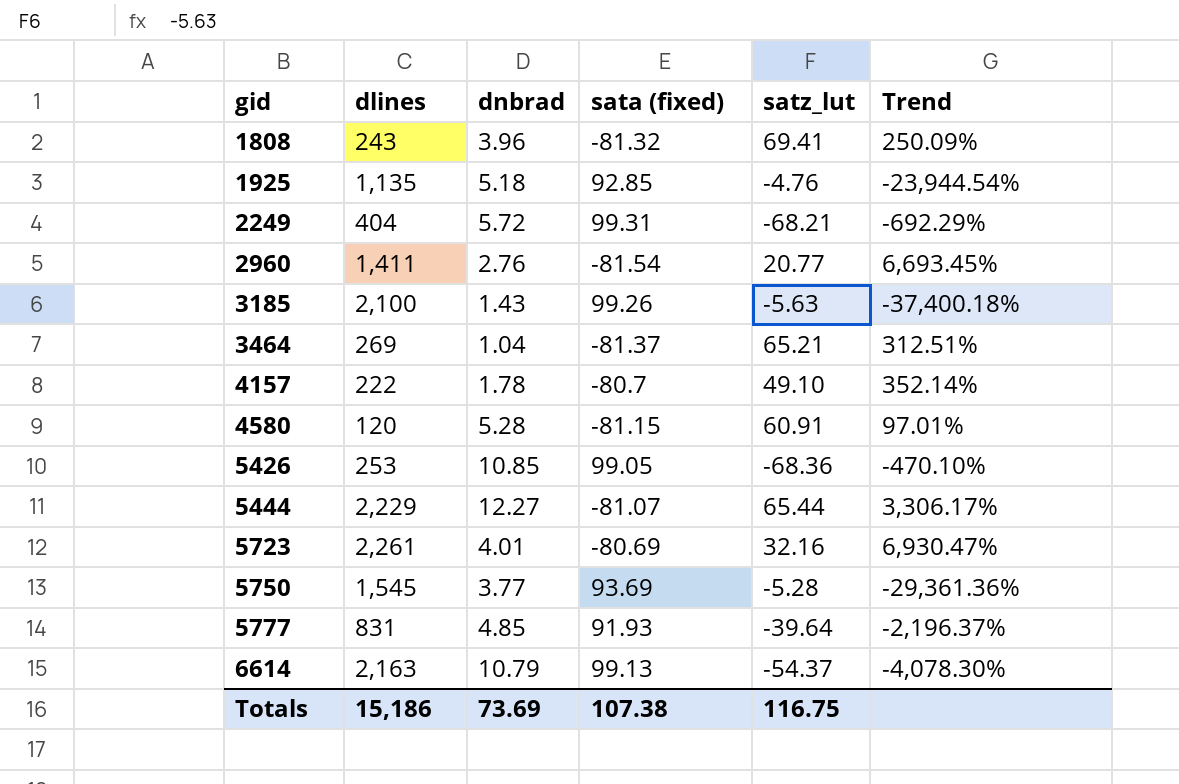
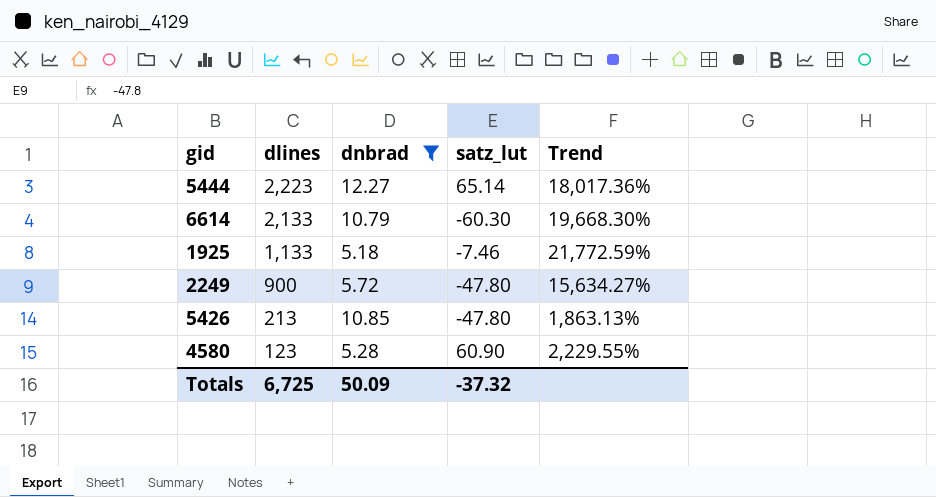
filter: none -> dnbrad >= 5.18
row order: gid ascending -> dlines descending
column sata (fixed) | position: 4 -> none
column Trend | formula: ([dlines] - [satz_lut]) / [satz_lut] -> ([dlines] - [dnbrad]) / [dnbrad]
5444 | dlines: 2,229 -> 2,223
5444 | satz_lut: 65.44 -> 65.14
6614 | dlines: 2,163 -> 2,133
6614 | satz_lut: -54.37 -> -60.30
1925 | dlines: 1,135 -> 1,133
1925 | satz_lut: -4.76 -> -7.46
2249 | dlines: 404 -> 900
2249 | satz_lut: -68.21 -> -47.80
5426 | dlines: 253 -> 213
5426 | satz_lut: -68.36 -> -47.80
4580 | dlines: 120 -> 123
4580 | satz_lut: 60.91 -> 60.90
Totals | dlines: 15,186 -> 6,725
Totals | dnbrad: 73.69 -> 50.09
Totals | satz_lut: 116.75 -> -37.32

